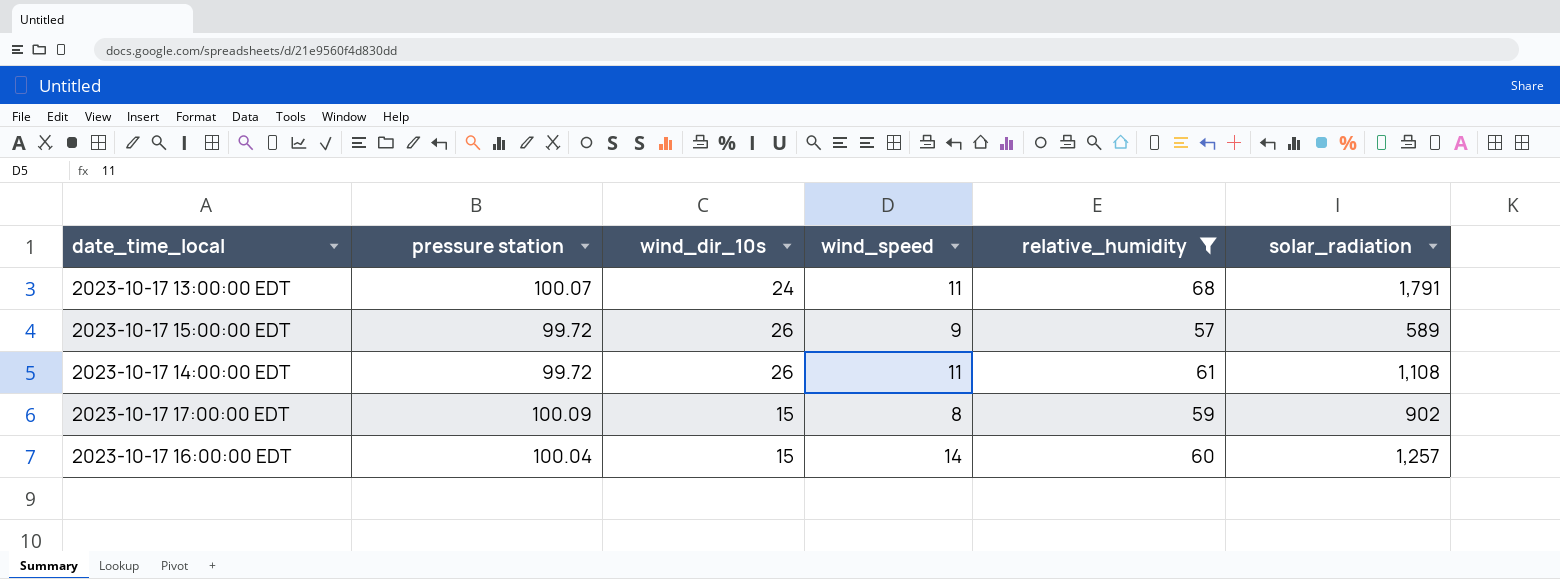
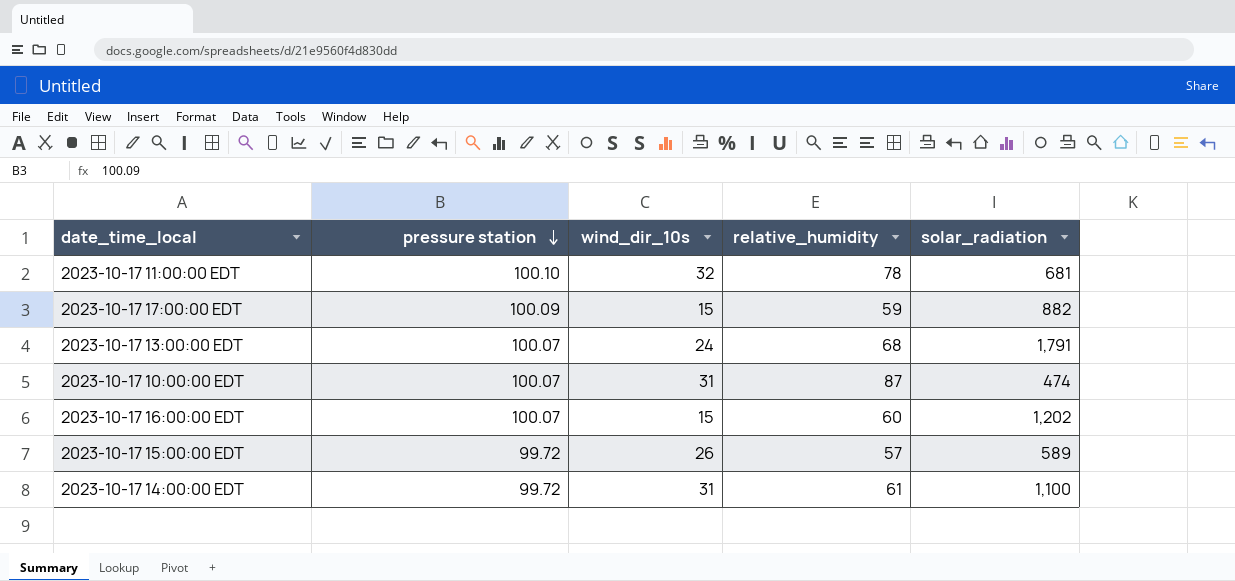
filter: relative_humidity <= 68 -> none
row order: none -> pressure station descending
column wind_speed | position: 4 -> none
2023-10-17 17:00:00 EDT | solar_radiation: 902 -> 882
2023-10-17 16:00:00 EDT | pressure station: 100.04 -> 100.07
2023-10-17 16:00:00 EDT | solar_radiation: 1,257 -> 1,202
2023-10-17 14:00:00 EDT | wind_dir_10s: 26 -> 31
2023-10-17 14:00:00 EDT | solar_radiation: 1,108 -> 1,100

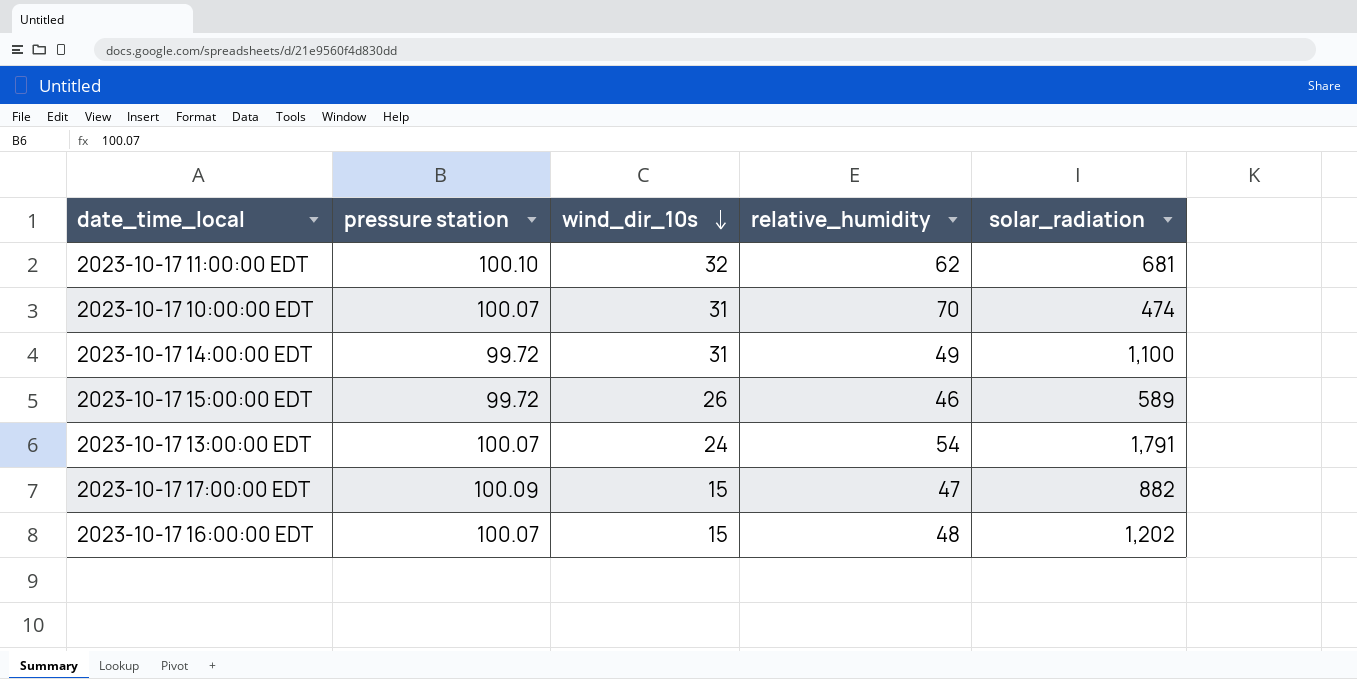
row order: pressure station descending -> wind_dir_10s descending
2023-10-17 11:00:00 EDT | relative_humidity: 78 -> 62
2023-10-17 10:00:00 EDT | relative_humidity: 87 -> 70
2023-10-17 14:00:00 EDT | relative_humidity: 61 -> 49
2023-10-17 15:00:00 EDT | relative_humidity: 57 -> 46
2023-10-17 13:00:00 EDT | relative_humidity: 68 -> 54
2023-10-17 17:00:00 EDT | relative_humidity: 59 -> 47
2023-10-17 16:00:00 EDT | relative_humidity: 60 -> 48

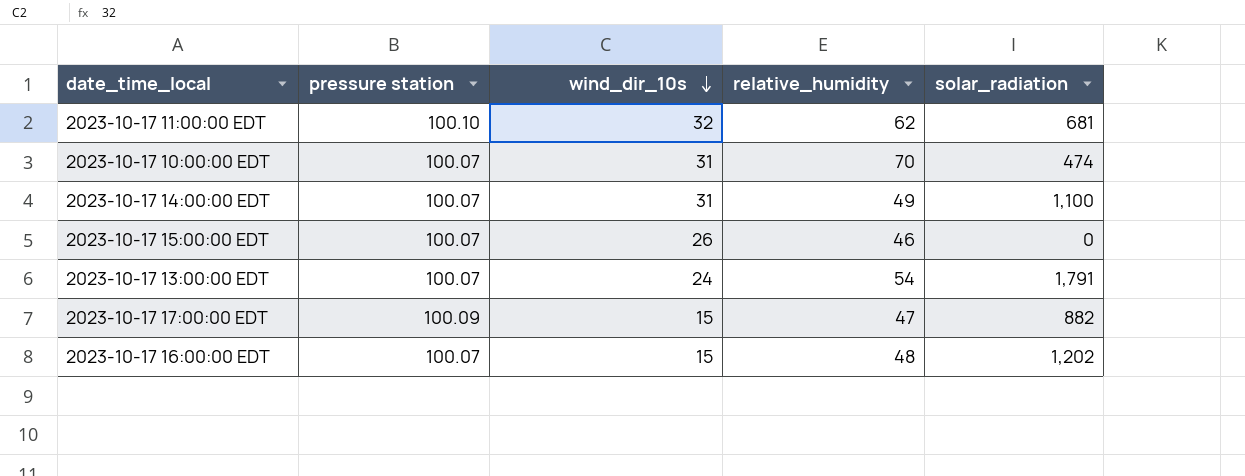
2023-10-17 14:00:00 EDT | pressure station: 99.72 -> 100.07
2023-10-17 15:00:00 EDT | pressure station: 99.72 -> 100.07
2023-10-17 15:00:00 EDT | solar_radiation: 589 -> 0

